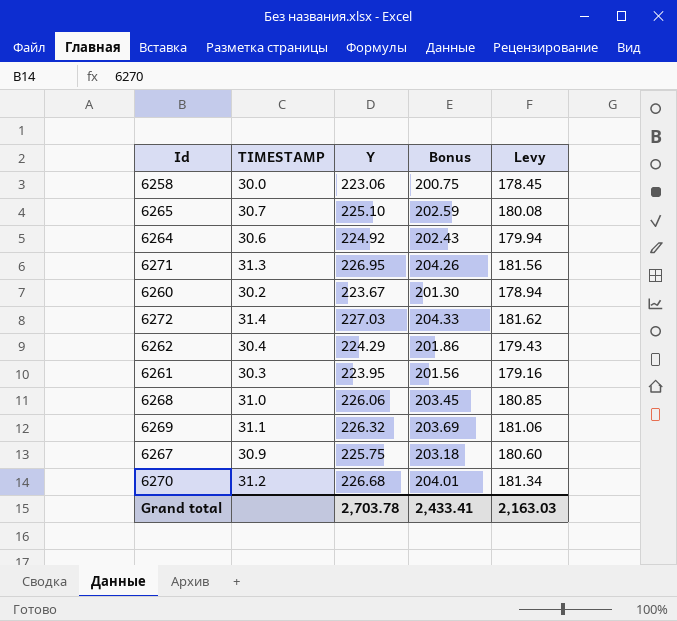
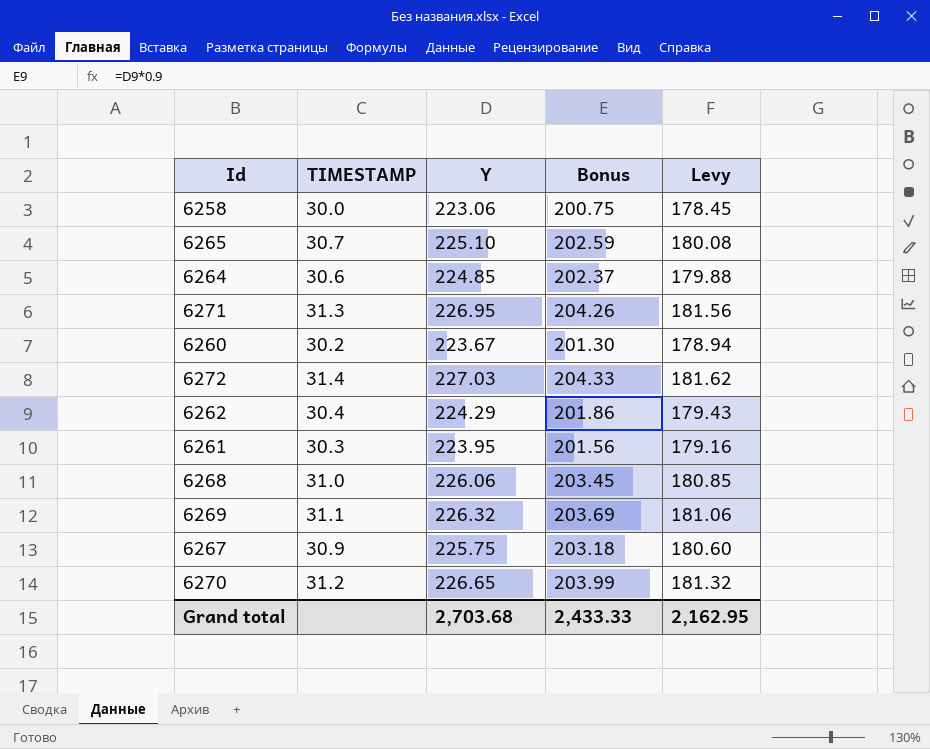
6264 | Y: 224.92 -> 224.85
6264 | Bonus: 202.43 -> 202.37
6264 | Levy: 179.94 -> 179.88
6270 | Y: 226.68 -> 226.65
6270 | Bonus: 204.01 -> 203.99
6270 | Levy: 181.34 -> 181.32
Grand total | Y: 2,703.78 -> 2,703.68
Grand total | Bonus: 2,433.41 -> 2,433.33
Grand total | Levy: 2,163.03 -> 2,162.95

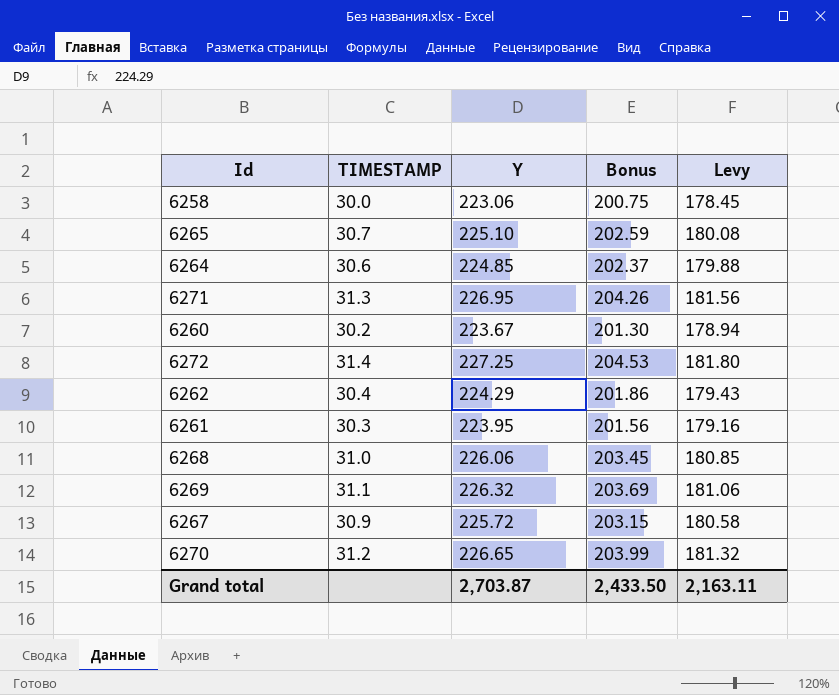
6272 | Y: 227.03 -> 227.25
6272 | Bonus: 204.33 -> 204.53
6272 | Levy: 181.62 -> 181.80
6267 | Y: 225.75 -> 225.72
6267 | Bonus: 203.18 -> 203.15
6267 | Levy: 180.60 -> 180.58
Grand total | Y: 2,703.68 -> 2,703.87
Grand total | Bonus: 2,433.33 -> 2,433.50
Grand total | Levy: 2,162.95 -> 2,163.11

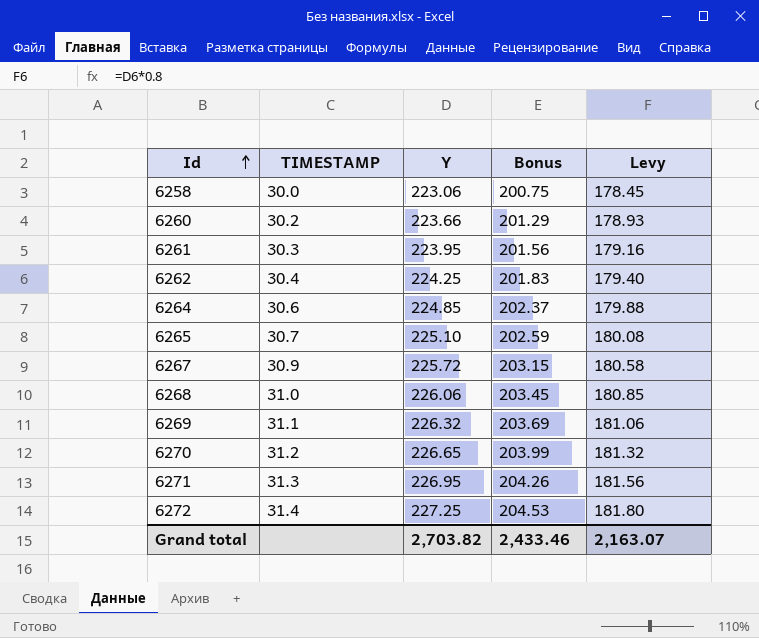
row order: none -> Id ascending
6260 | Y: 223.67 -> 223.66
6260 | Bonus: 201.30 -> 201.29
6260 | Levy: 178.94 -> 178.93
6262 | Y: 224.29 -> 224.25
6262 | Bonus: 201.86 -> 201.83
6262 | Levy: 179.43 -> 179.40
Grand total | Y: 2,703.87 -> 2,703.82
Grand total | Bonus: 2,433.50 -> 2,433.46
Grand total | Levy: 2,163.11 -> 2,163.07

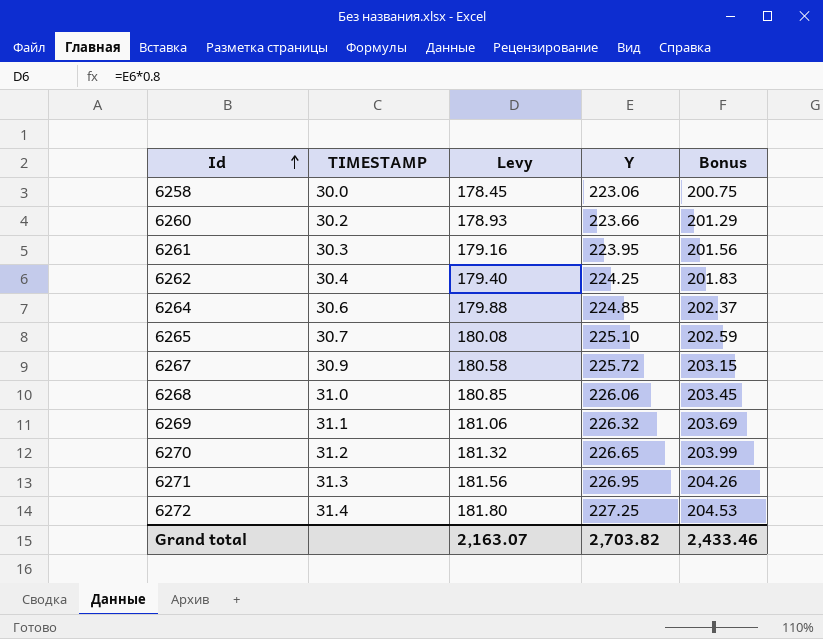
column Levy | position: 5 -> 3

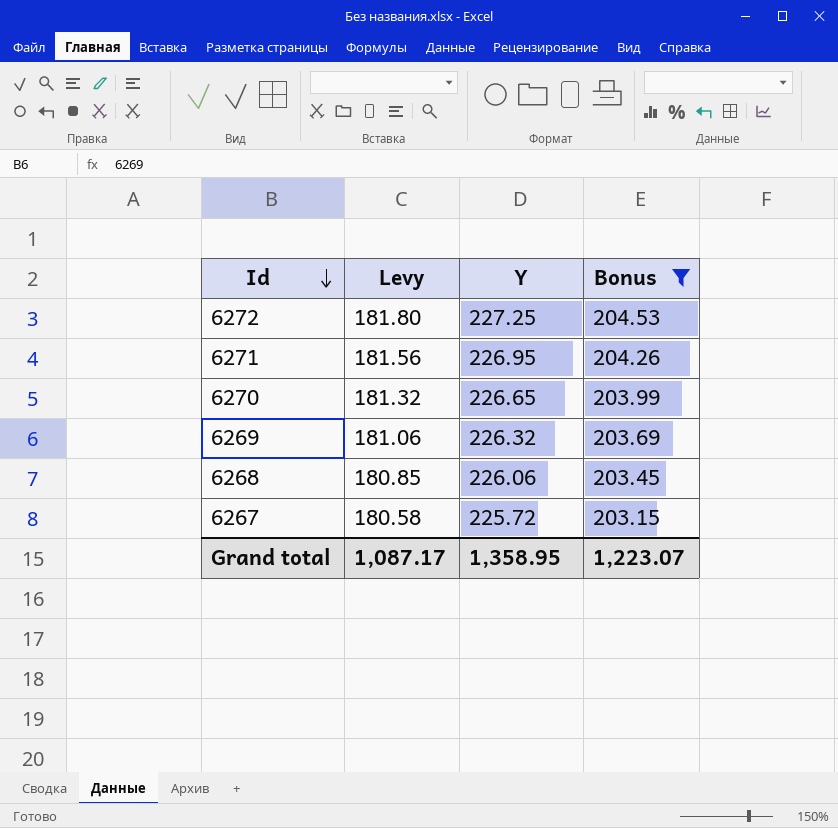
filter: none -> Bonus >= 203.15
row order: Id ascending -> Id descending
column TIMESTAMP | position: 2 -> none
Grand total | Levy: 2,163.07 -> 1,087.17
Grand total | Y: 2,703.82 -> 1,358.95
Grand total | Bonus: 2,433.46 -> 1,223.07

